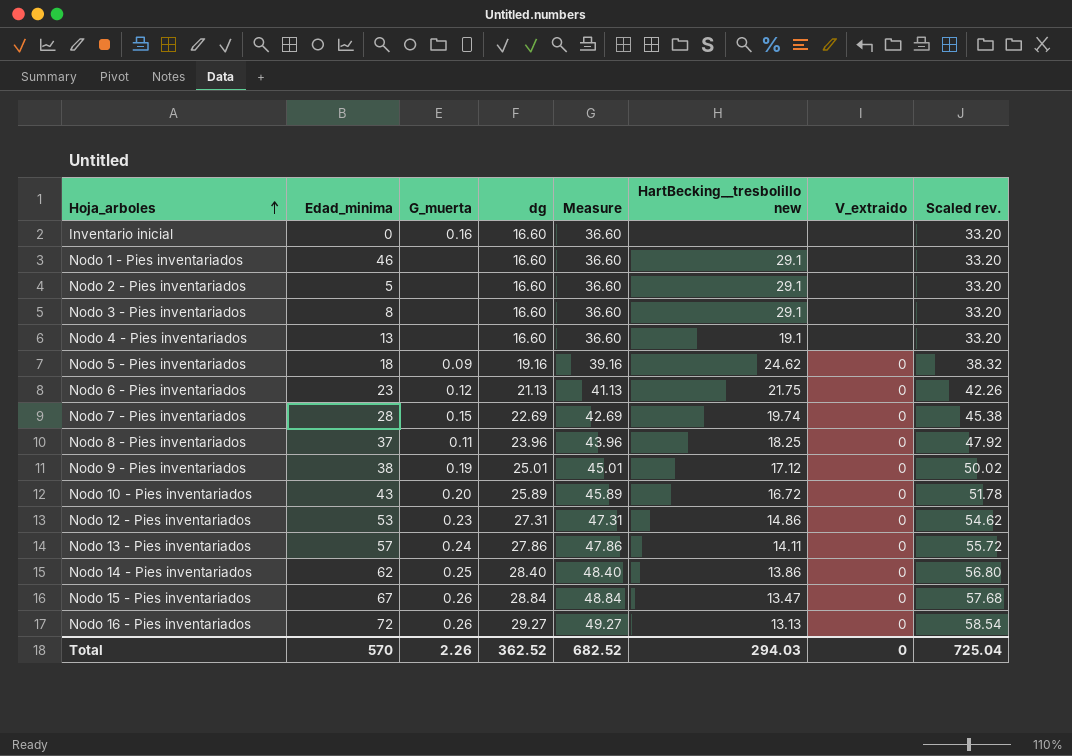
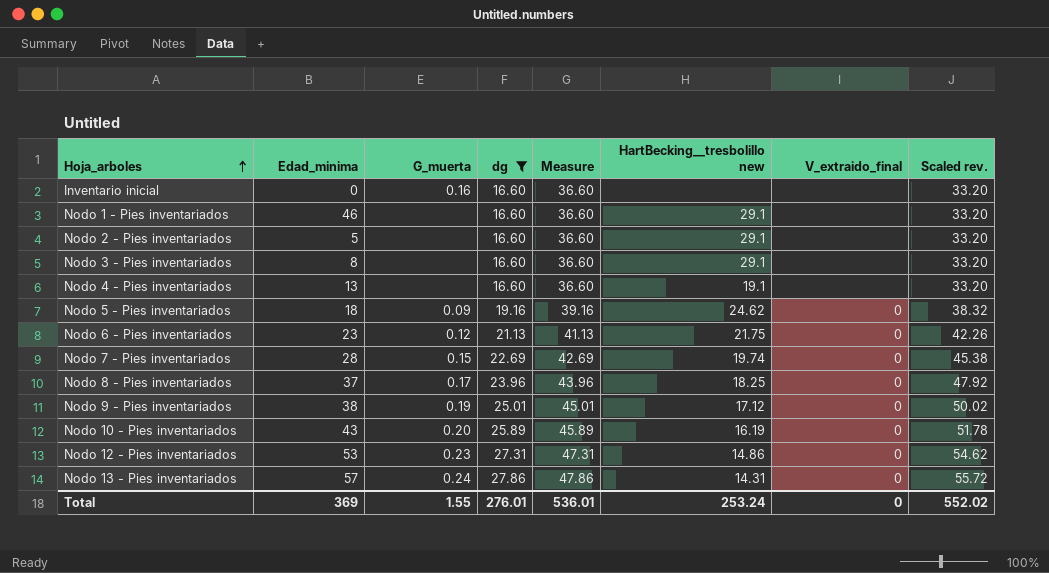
filter: none -> dg <= 27.86
column name: V_extraido -> V_extraido_final
Nodo 8 - Pies inventariados | G_muerta: 0.11 -> 0.17
Nodo 10 - Pies inventariados | HartBecking__tresbolillo new: 16.72 -> 16.19
Nodo 13 - Pies inventariados | HartBecking__tresbolillo new: 14.11 -> 14.31
Total | Edad_minima: 570 -> 369
Total | G_muerta: 2.26 -> 1.55
Total | dg: 362.52 -> 276.01
Total | Measure: 682.52 -> 536.01
Total | HartBecking__tresbolillo new: 294.03 -> 253.24
Total | Scaled rev.: 725.04 -> 552.02

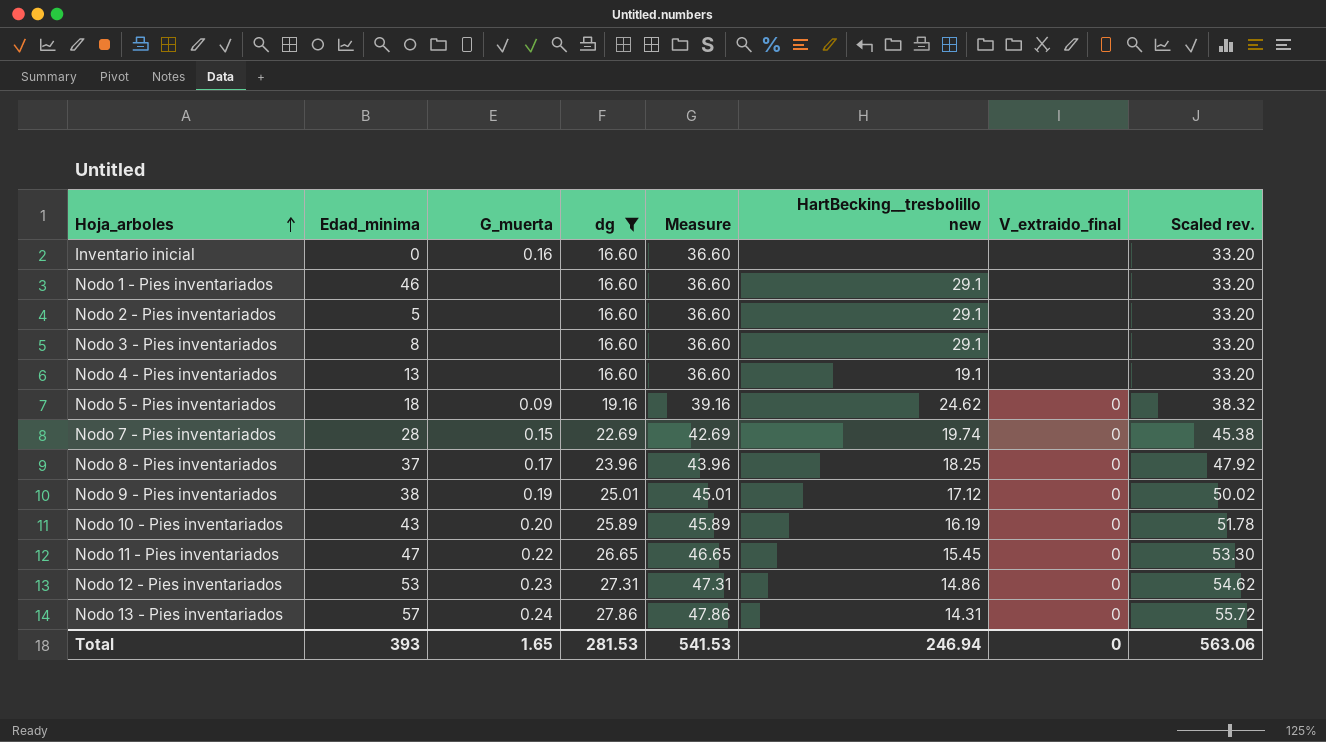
row Nodo 6 - Pies inventariados: 23 | 0.12 | 21.13 | 41.13 | 21.75 | 0 | 42.26 -> none
row Nodo 11 - Pies inventariados: none -> 47 | 0.22 | 26.65 | 46.65 | 15.45 | 0 | 53.30
Total | Edad_minima: 369 -> 393
Total | G_muerta: 1.55 -> 1.65
Total | dg: 276.01 -> 281.53
Total | Measure: 536.01 -> 541.53
Total | HartBecking__tresbolillo new: 253.24 -> 246.94
Total | Scaled rev.: 552.02 -> 563.06

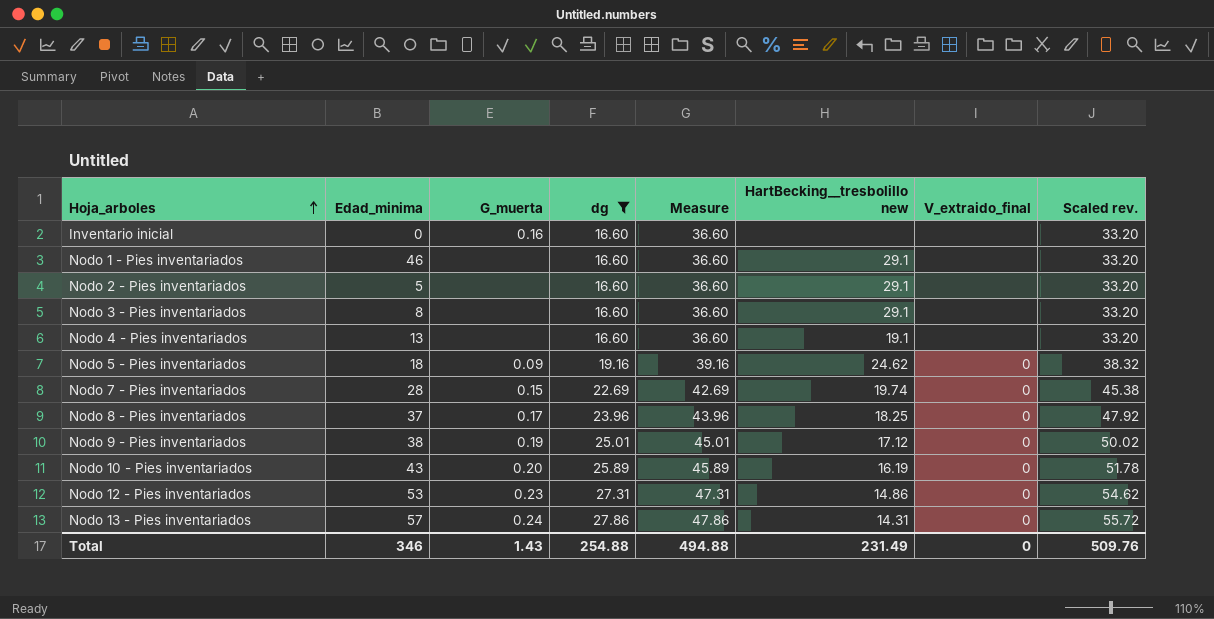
row Nodo 11 - Pies inventariados: 47 | 0.22 | 26.65 | 46.65 | 15.45 | 0 | 53.30 -> none
Total | Edad_minima: 393 -> 346
Total | G_muerta: 1.65 -> 1.43
Total | dg: 281.53 -> 254.88
Total | Measure: 541.53 -> 494.88
Total | HartBecking__tresbolillo new: 246.94 -> 231.49
Total | Scaled rev.: 563.06 -> 509.76

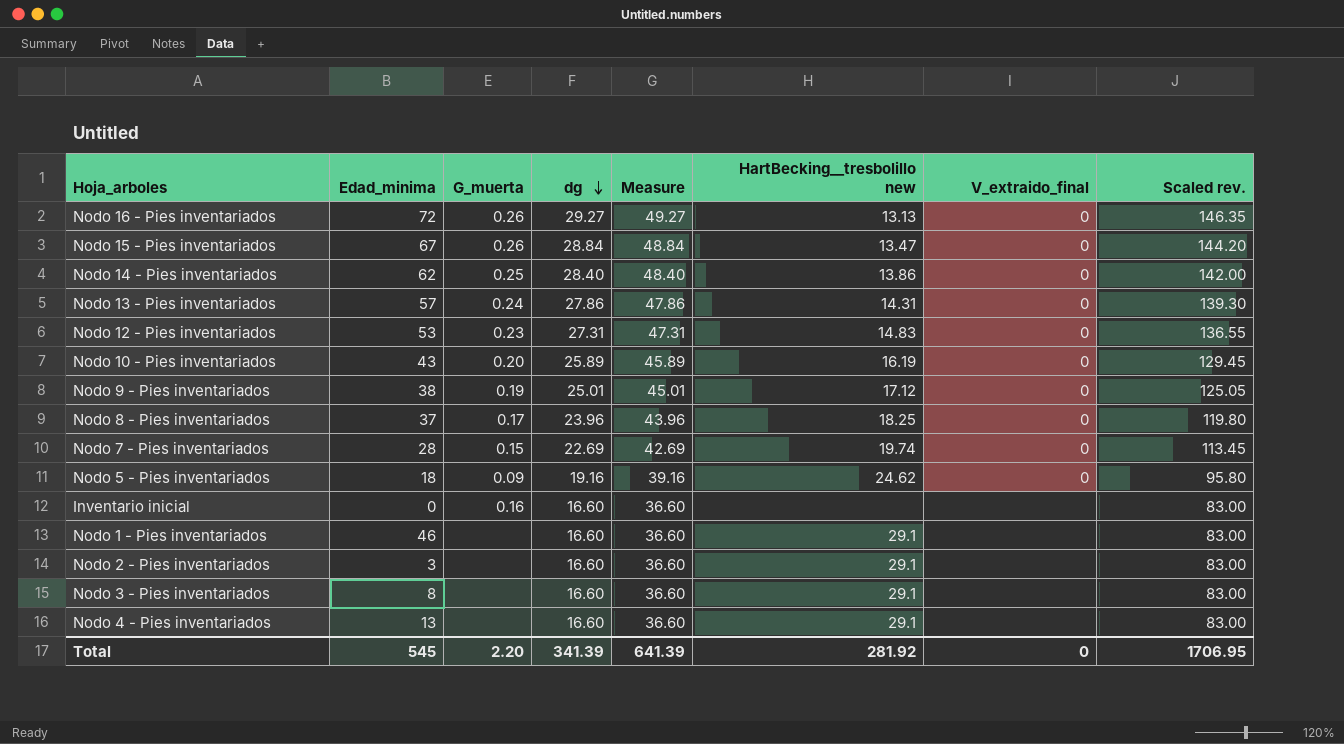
filter: dg <= 27.86 -> none
row order: Hoja_arboles ascending -> dg descending
column Scaled rev. | formula: [dg] * 2 -> [dg] * 5
Nodo 12 - Pies inventariados | HartBecking__tresbolillo new: 14.86 -> 14.83
Nodo 2 - Pies inventariados | Edad_minima: 5 -> 3
Nodo 4 - Pies inventariados | HartBecking__tresbolillo new: 19.1 -> 29.1
Total | Edad_minima: 346 -> 545
Total | G_muerta: 1.43 -> 2.20
Total | dg: 254.88 -> 341.39
Total | Measure: 494.88 -> 641.39
Total | HartBecking__tresbolillo new: 231.49 -> 281.92
Total | Scaled rev.: 509.76 -> 1706.95

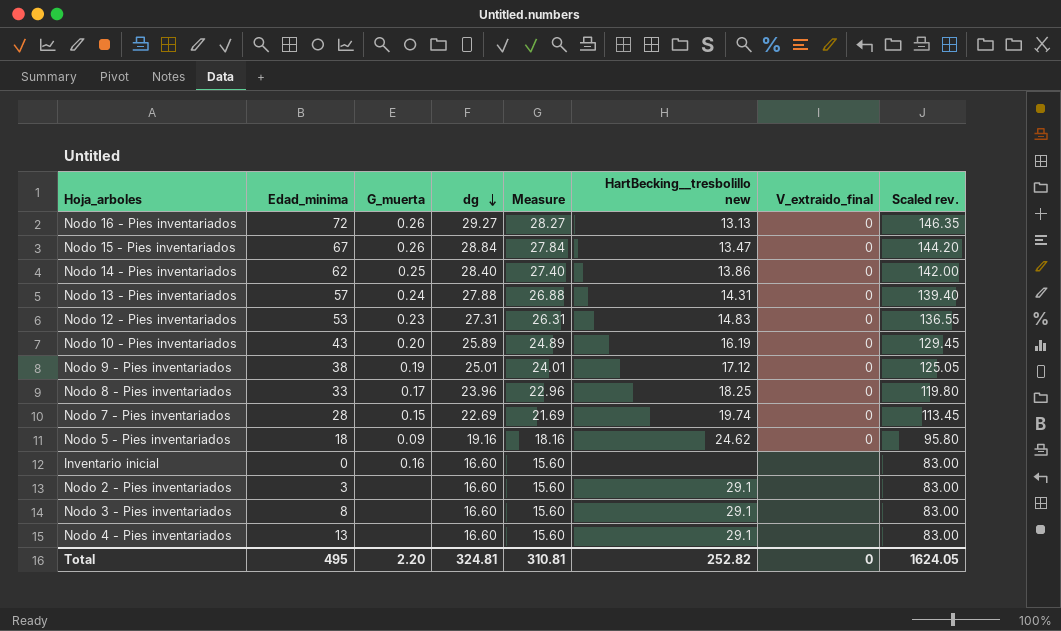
column Measure | formula: [dg] + 20 -> [dg] - 1
row Nodo 1 - Pies inventariados: 46 | none | 16.60 | 36.60 | 29.1 | none | 83.00 -> none
Nodo 13 - Pies inventariados | dg: 27.86 -> 27.88
Nodo 13 - Pies inventariados | Scaled rev.: 139.30 -> 139.40
Nodo 8 - Pies inventariados | Edad_minima: 37 -> 33
Total | Edad_minima: 545 -> 495
Total | dg: 341.39 -> 324.81
Total | Measure: 641.39 -> 310.81
Total | HartBecking__tresbolillo new: 281.92 -> 252.82
Total | Scaled rev.: 1706.95 -> 1624.05

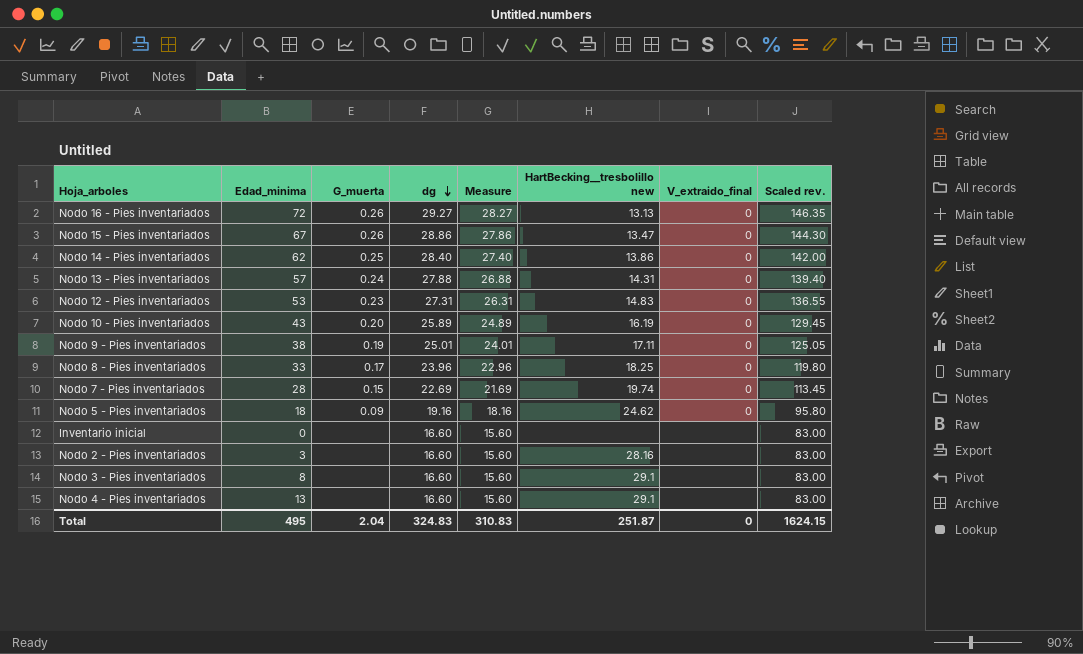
Nodo 15 - Pies inventariados | dg: 28.84 -> 28.86
Nodo 15 - Pies inventariados | Measure: 27.84 -> 27.86
Nodo 15 - Pies inventariados | Scaled rev.: 144.20 -> 144.30
Nodo 9 - Pies inventariados | HartBecking__tresbolillo new: 17.12 -> 17.11
Inventario inicial | G_muerta: 0.16 -> none
Nodo 2 - Pies inventariados | HartBecking__tresbolillo new: 29.1 -> 28.16
Total | G_muerta: 2.20 -> 2.04
Total | dg: 324.81 -> 324.83
Total | Measure: 310.81 -> 310.83
Total | HartBecking__tresbolillo new: 252.82 -> 251.87
Total | Scaled rev.: 1624.05 -> 1624.15

